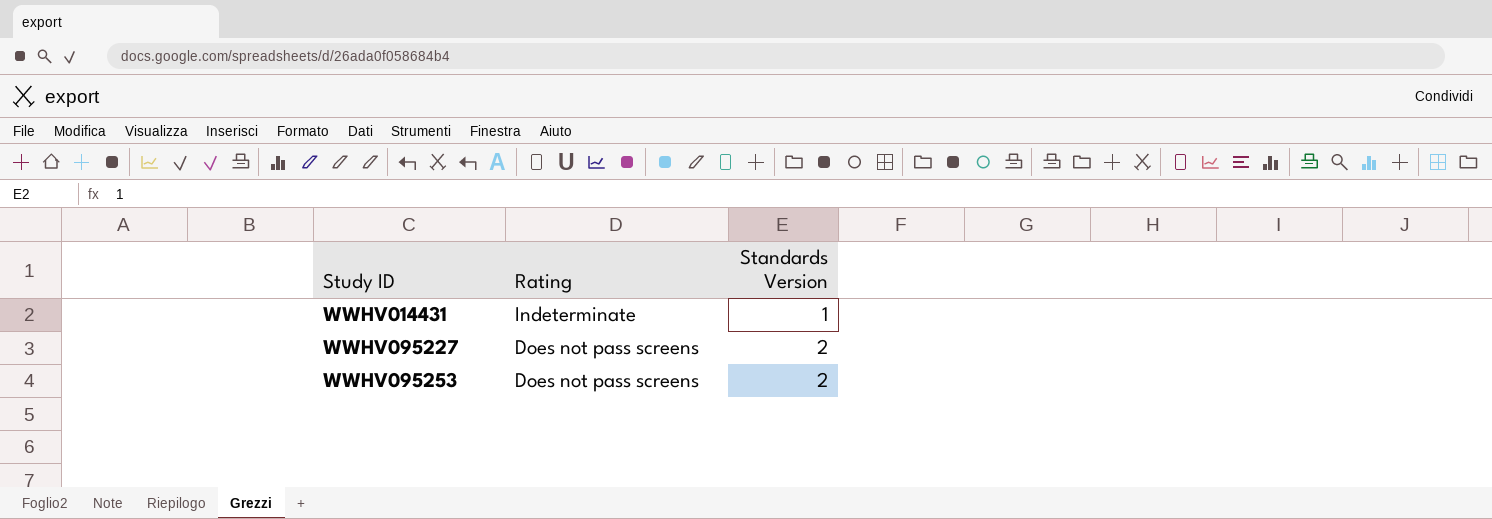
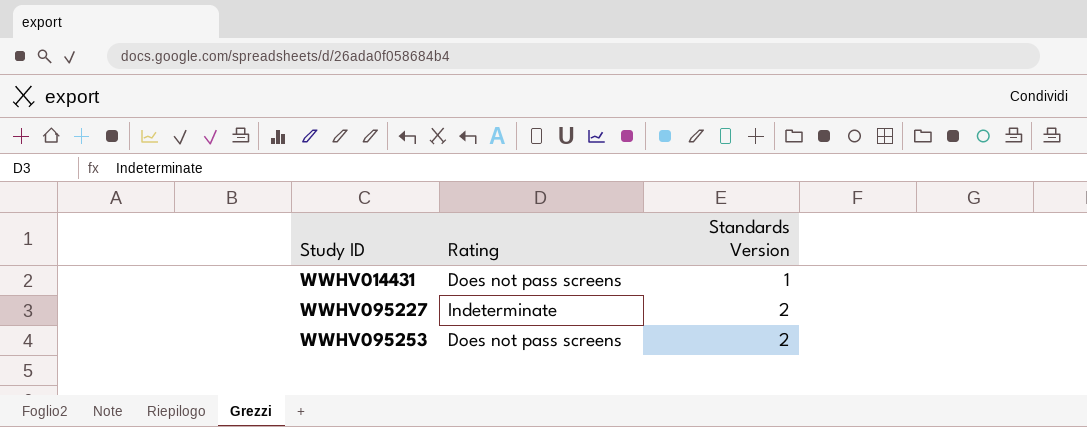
WWHV014431 | Rating: Indeterminate -> Does not pass screens
WWHV095227 | Rating: Does not pass screens -> Indeterminate

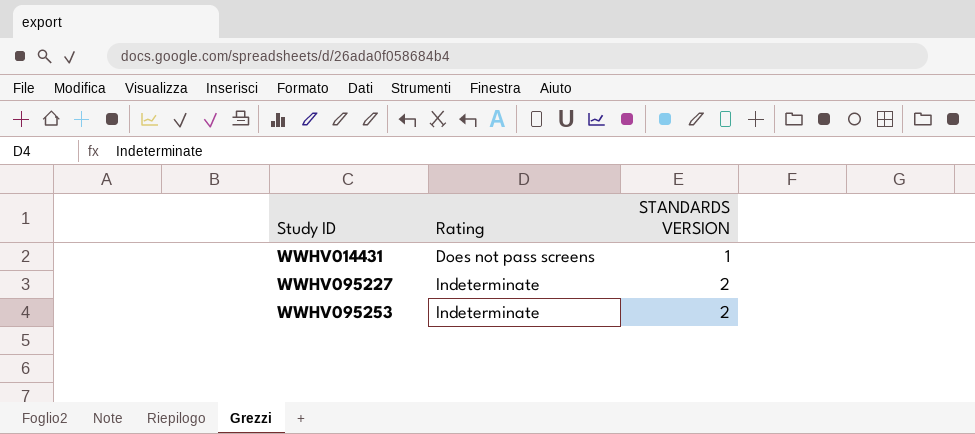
column name: Standards Version -> STANDARDS VERSION
WWHV095253 | Rating: Does not pass screens -> Indeterminate

